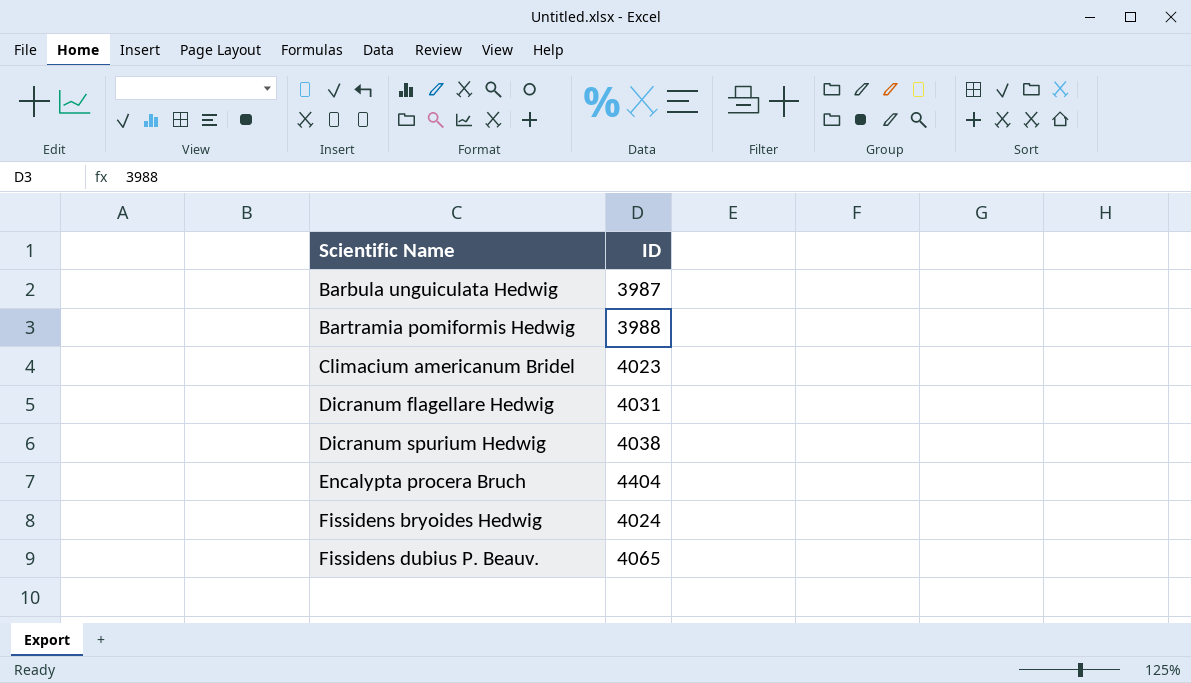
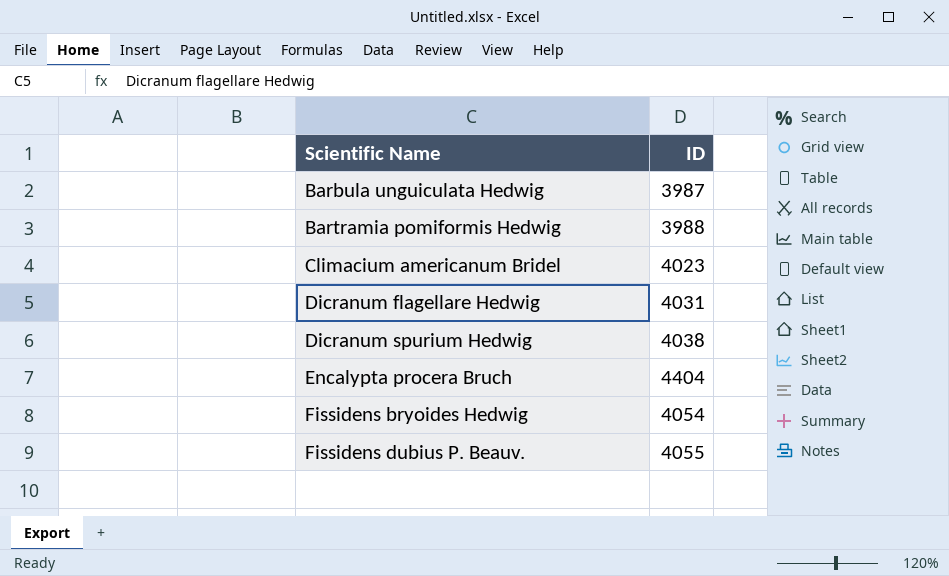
Fissidens bryoides Hedwig | ID: 4024 -> 4054
Fissidens dubius P. Beauv. | ID: 4065 -> 4055

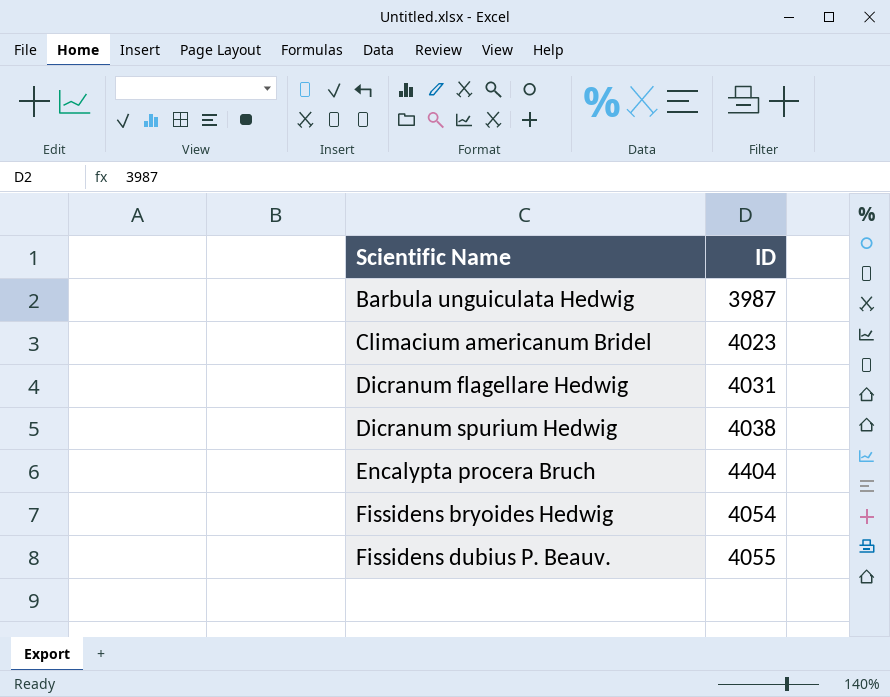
row Bartramia pomiformis Hedwig: 3988 -> none

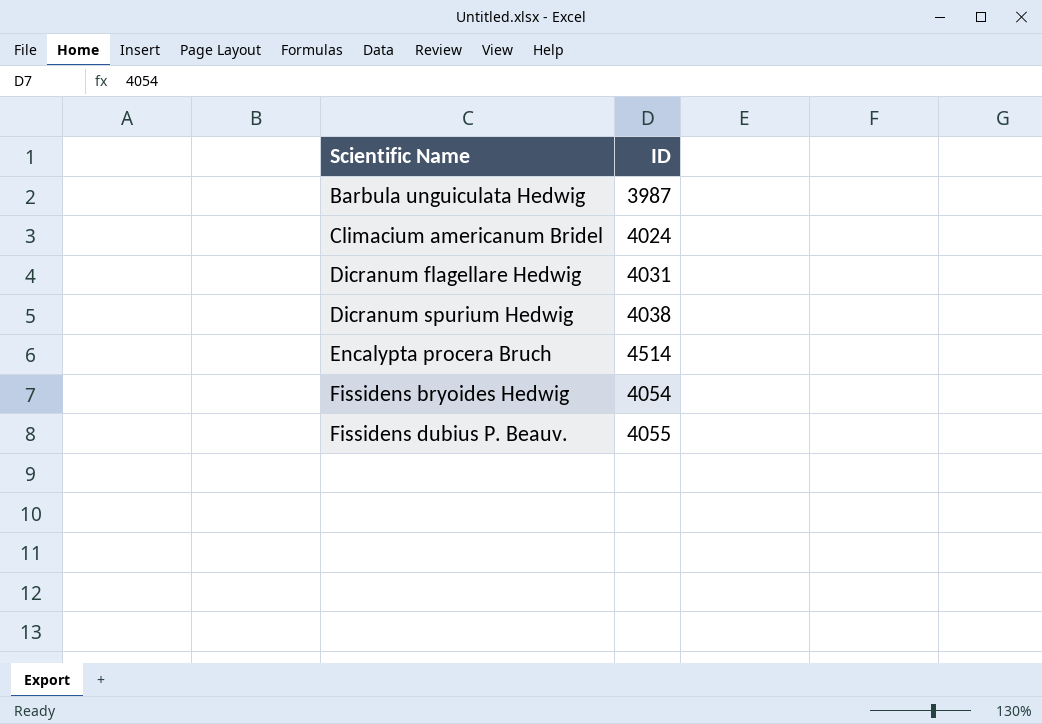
Climacium americanum Bridel | ID: 4023 -> 4024
Encalypta procera Bruch | ID: 4404 -> 4514

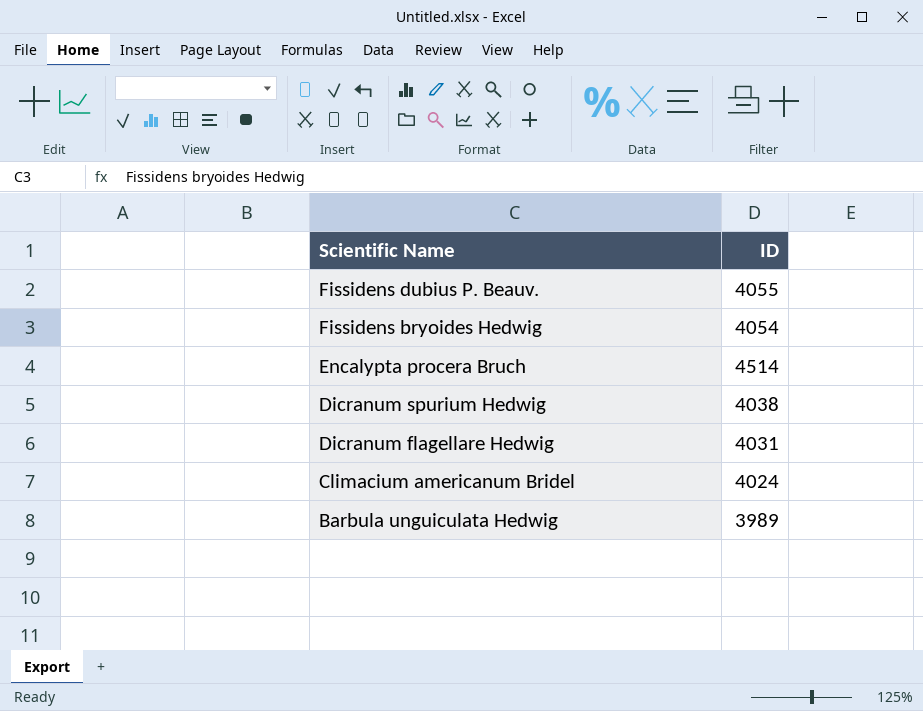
row order: Scientific Name ascending -> Scientific Name descending
Barbula unguiculata Hedwig | ID: 3987 -> 3989

